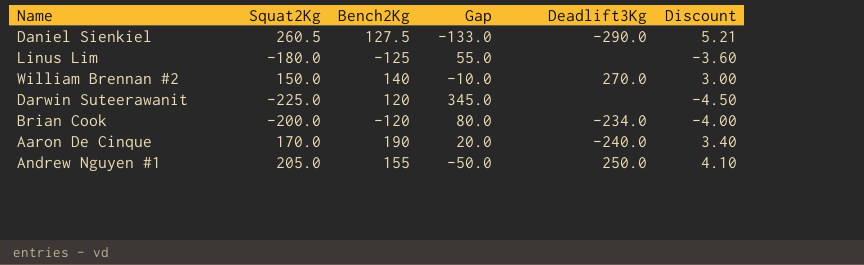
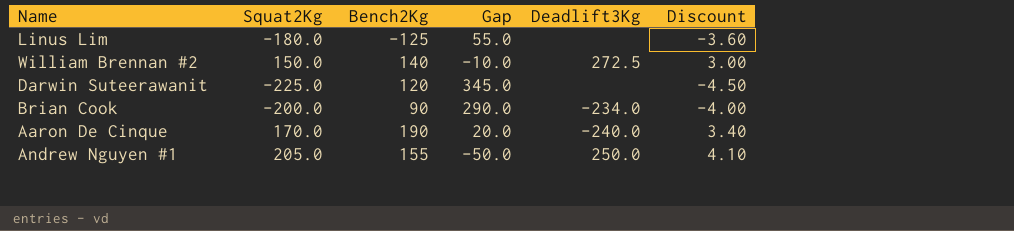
row Daniel Sienkiel: 260.5 | 127.5 | -133.0 | -290.0 | 5.21 -> none
William Brennan #2 | Deadlift3Kg: 270.0 -> 272.5
Brian Cook | Bench2Kg: -120 -> 90
Brian Cook | Gap: 80.0 -> 290.0

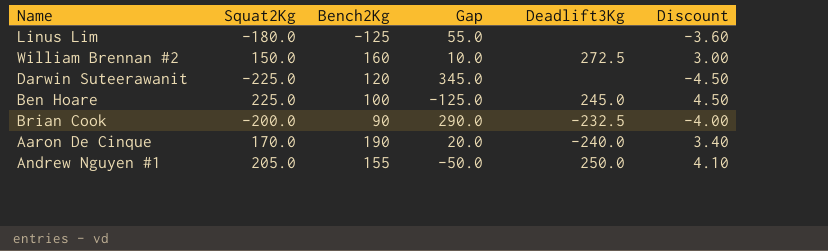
William Brennan #2 | Bench2Kg: 140 -> 160
William Brennan #2 | Gap: -10.0 -> 10.0
row Ben Hoare: none -> 225.0 | 100 | -125.0 | 245.0 | 4.50
Brian Cook | Deadlift3Kg: -234.0 -> -232.5

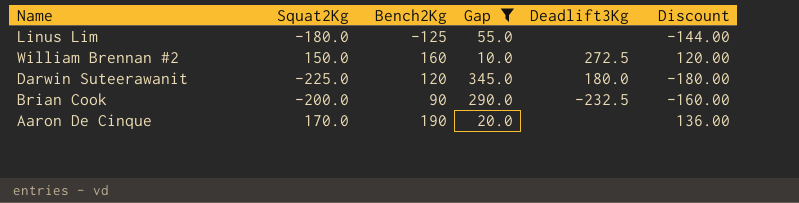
filter: none -> Gap >= 10.0
column Discount | formula: [Squat2Kg] * 0.02 -> [Squat2Kg] * 0.8
Darwin Suteerawanit | Deadlift3Kg: none -> 180.0
Aaron De Cinque | Deadlift3Kg: -240.0 -> none

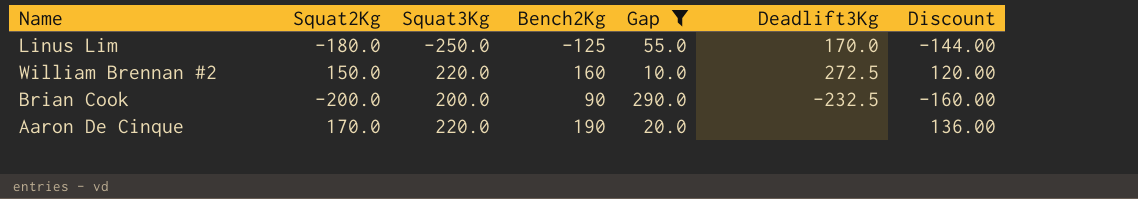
column Squat3Kg | position: none -> 3
row Darwin Suteerawanit: -225.0 | 120 | 345.0 | 180.0 | -180.00 -> none
Linus Lim | Deadlift3Kg: none -> 170.0

